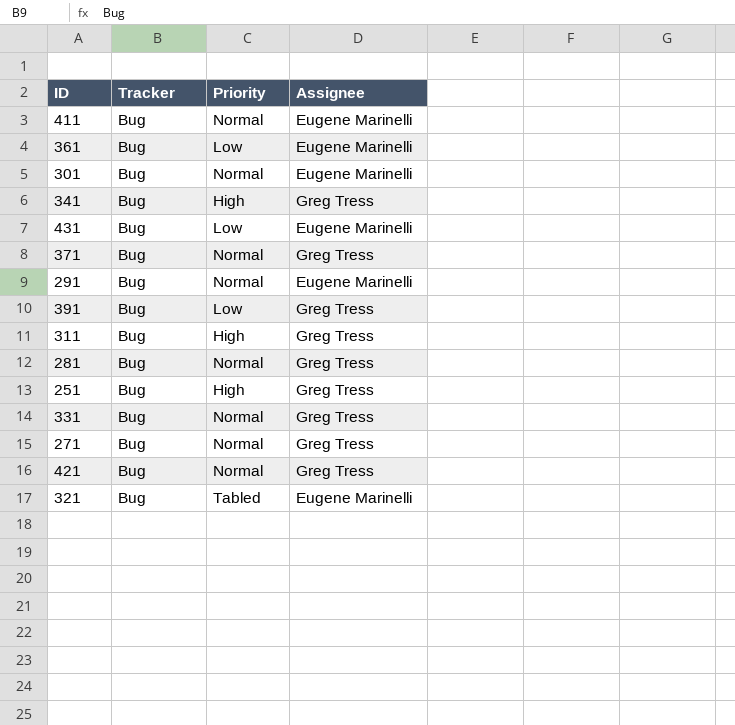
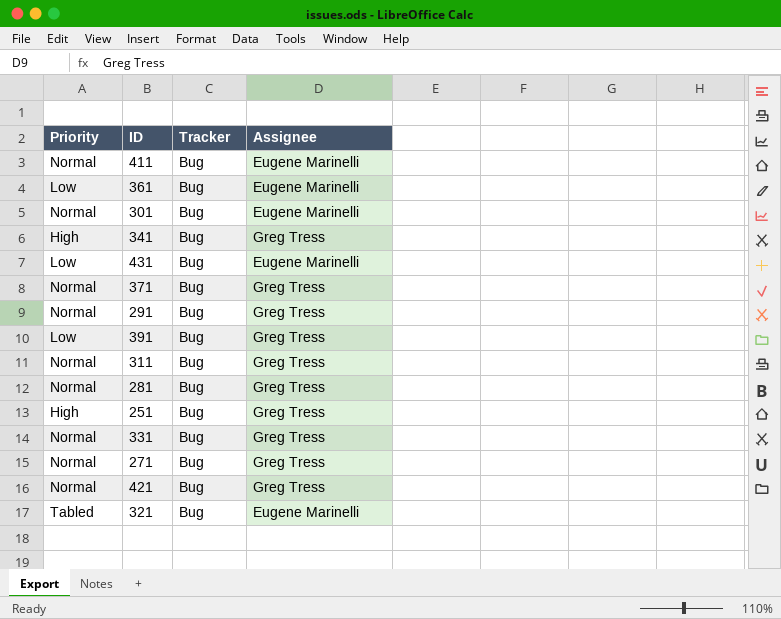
column Priority | position: 3 -> 1
291 | Assignee: Eugene Marinelli -> Greg Tress
311 | Priority: High -> Normal

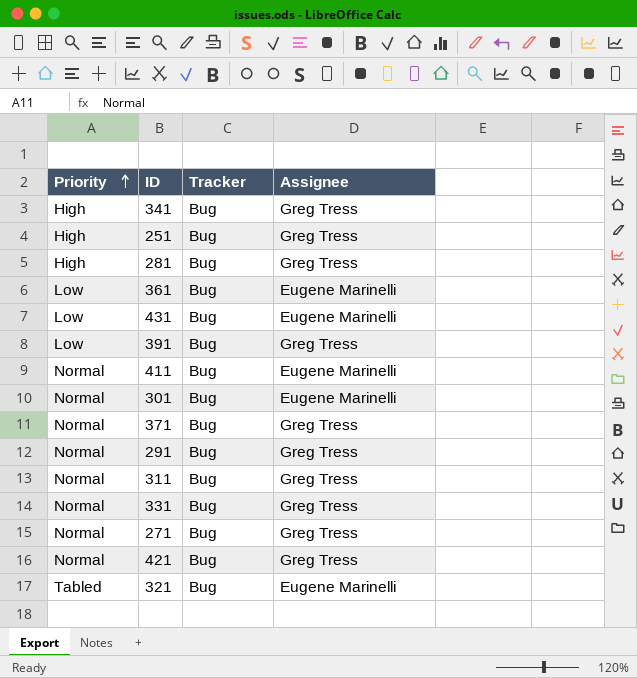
row order: none -> Priority ascending
281 | Priority: Normal -> High

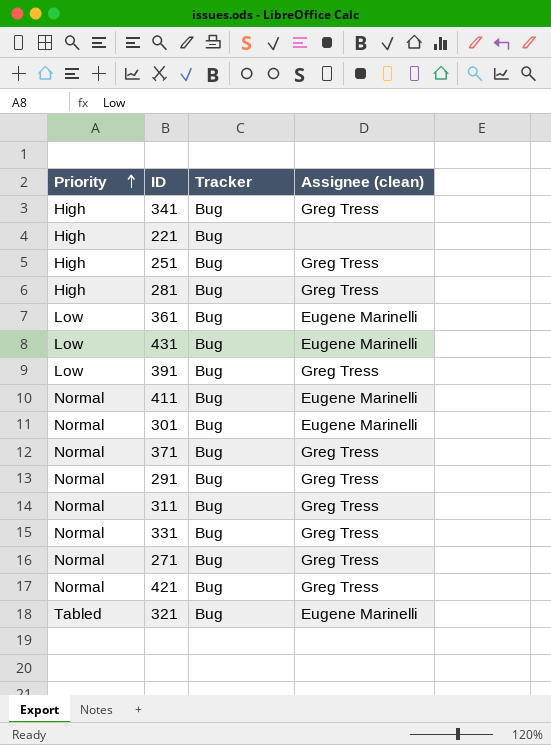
column name: Assignee -> Assignee (clean)
row 221: none -> High | Bug | none

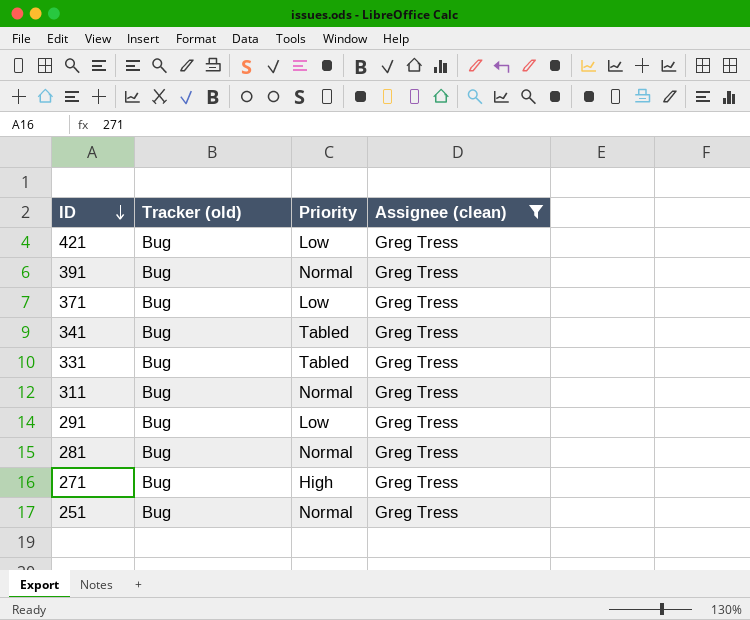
filter: none -> Assignee (clean) = Greg Tress
row order: Priority ascending -> ID descending
column name: Tracker -> Tracker (old)
column Priority | position: 1 -> 3
421 | Priority: Normal -> Low
391 | Priority: Low -> Normal
371 | Priority: Normal -> Low
341 | Priority: High -> Tabled
331 | Priority: Normal -> Tabled
291 | Priority: Normal -> Low
281 | Priority: High -> Normal
271 | Priority: Normal -> High
251 | Priority: High -> Normal

